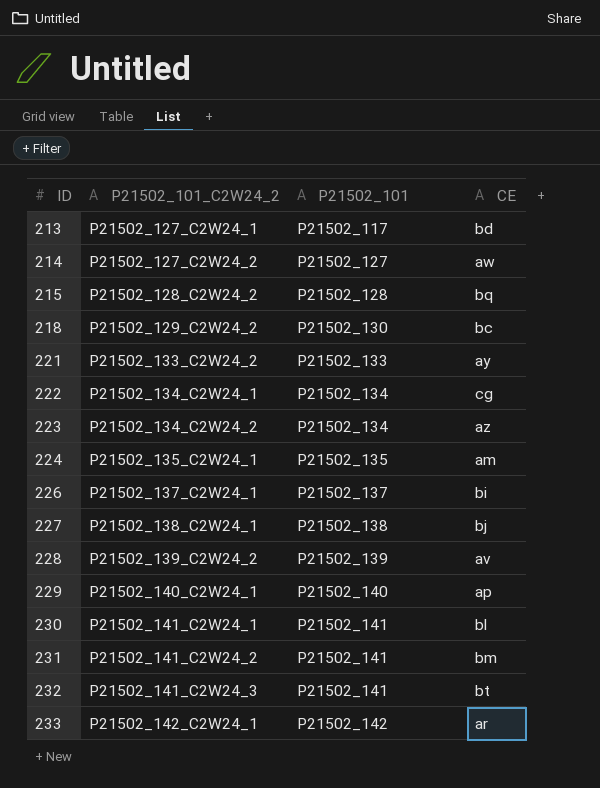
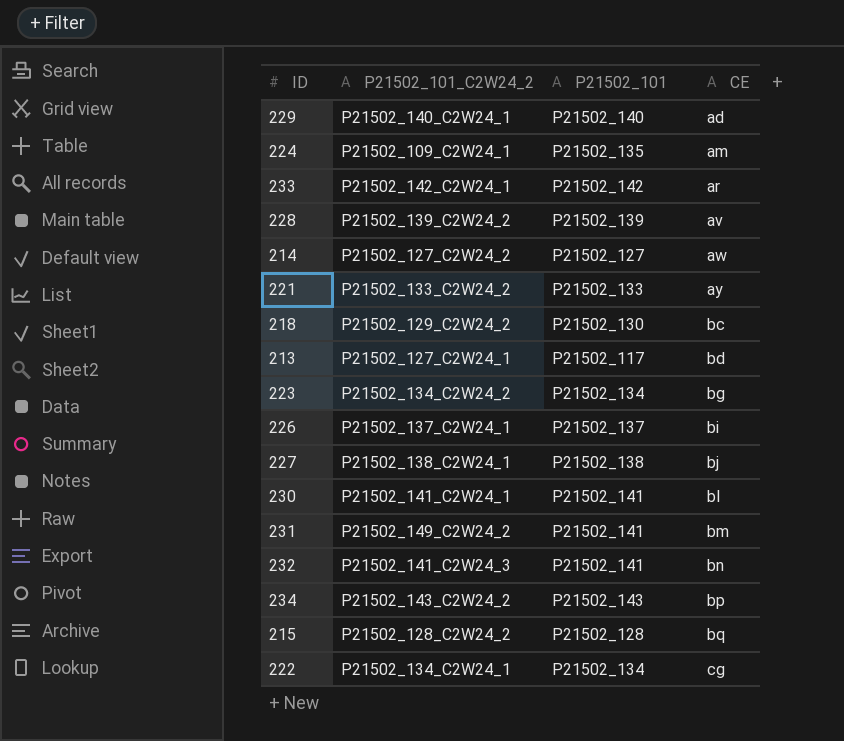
row order: ID ascending -> CE ascending
229 | CE: ap -> ad
224 | P21502_101_C2W24_2: P21502_135_C2W24_1 -> P21502_109_C2W24_1
223 | CE: az -> bg
231 | P21502_101_C2W24_2: P21502_141_C2W24_2 -> P21502_149_C2W24_2
232 | CE: bt -> bn
row 234: none -> P21502_143_C2W24_2 | P21502_143 | bp

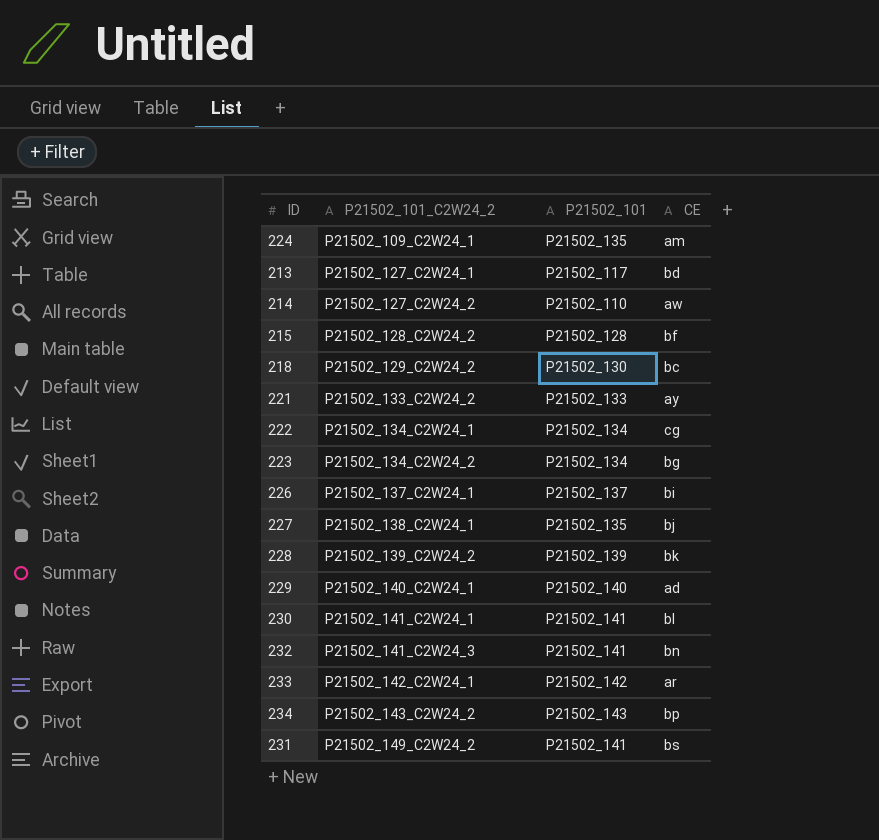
row order: CE ascending -> P21502_101_C2W24_2 ascending
214 | P21502_101: P21502_127 -> P21502_110
215 | CE: bq -> bf
227 | P21502_101: P21502_138 -> P21502_135
228 | CE: av -> bk
231 | CE: bm -> bs

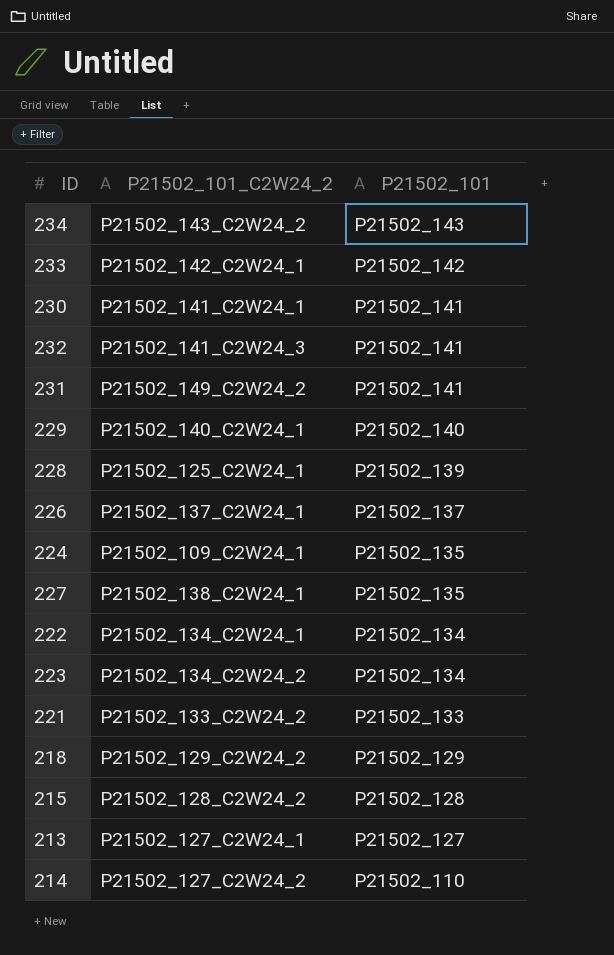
row order: P21502_101_C2W24_2 ascending -> P21502_101 descending
column CE | position: 4 -> none
228 | P21502_101_C2W24_2: P21502_139_C2W24_2 -> P21502_125_C2W24_1
218 | P21502_101: P21502_130 -> P21502_129
213 | P21502_101: P21502_117 -> P21502_127

